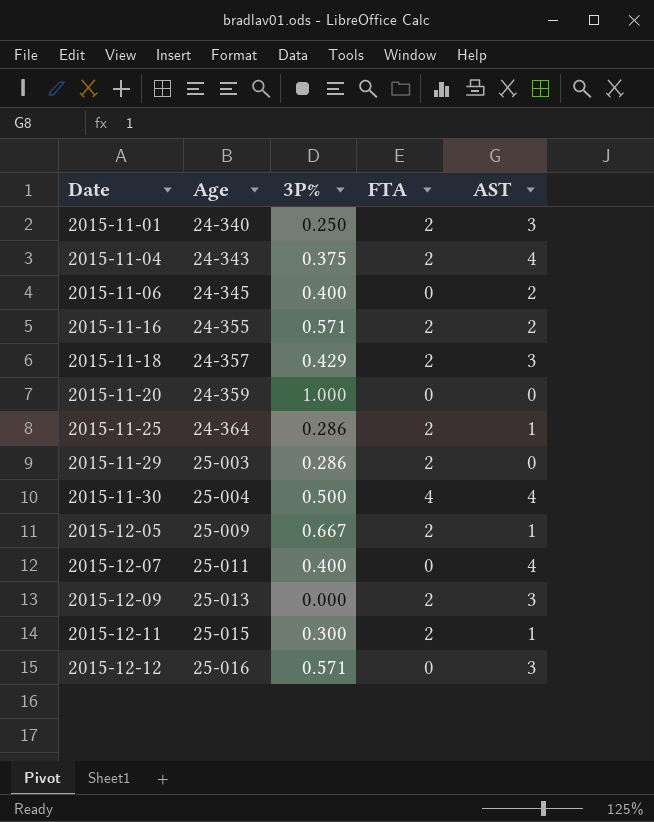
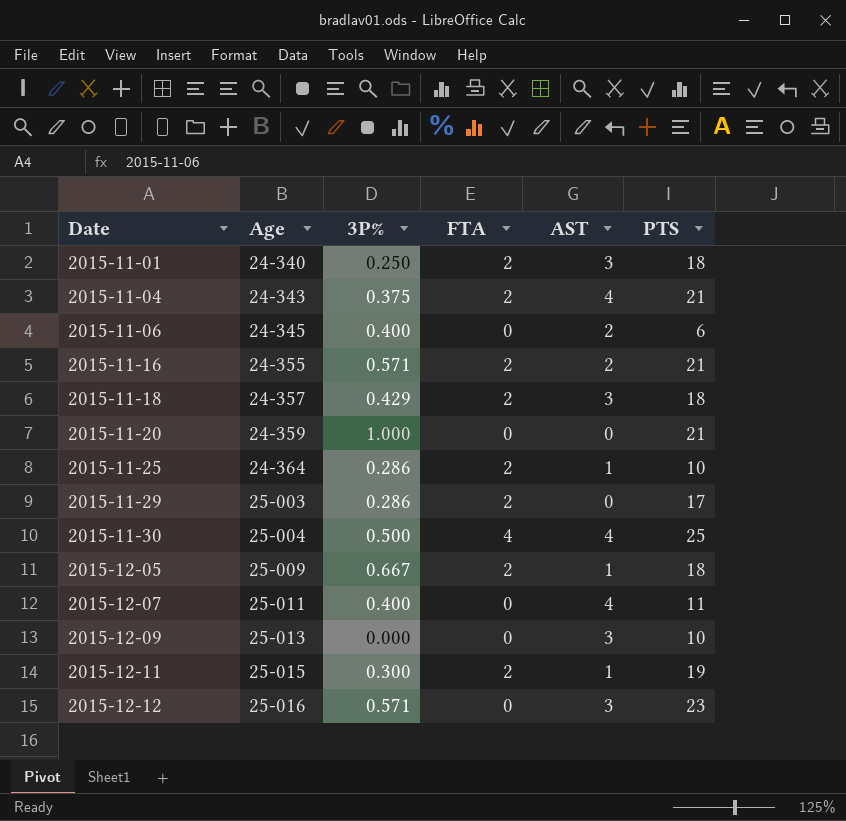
column PTS | position: none -> 6
2015-12-09 | FTA: 2 -> 0

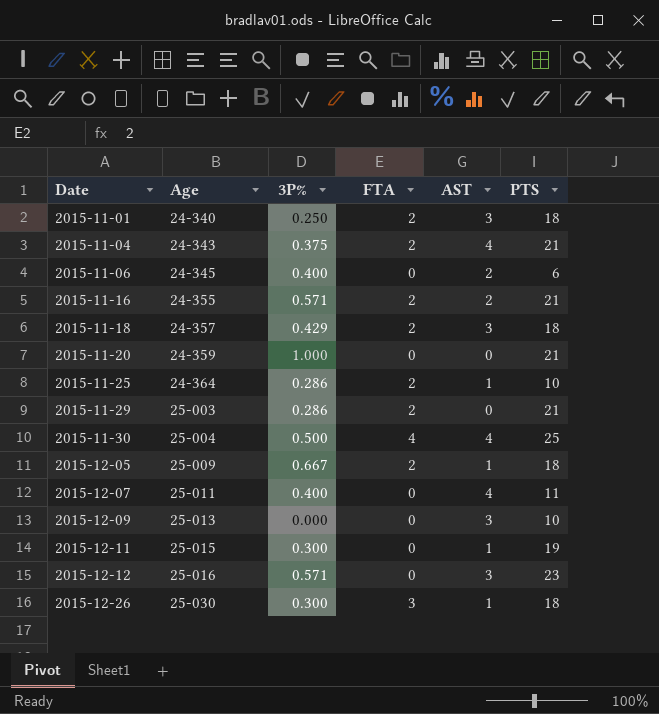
2015-11-29 | PTS: 17 -> 21
2015-12-11 | FTA: 2 -> 0
row 2015-12-26: none -> 25-030 | 0.300 | 3 | 1 | 18

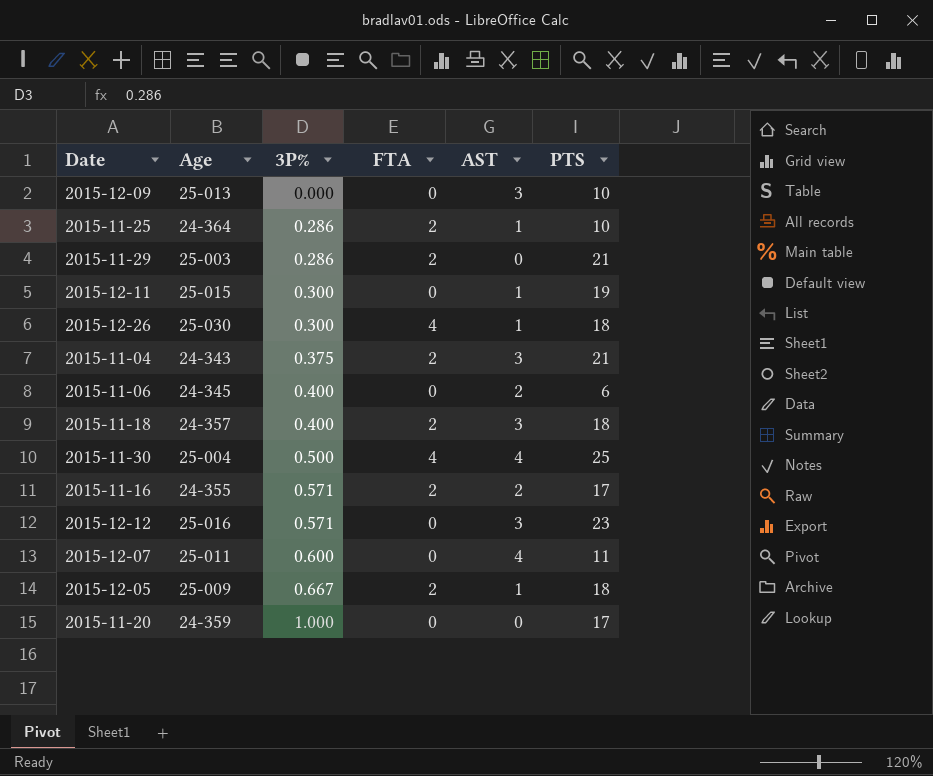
row order: Date ascending -> 3P% ascending
row 2015-11-01: 24-340 | 0.250 | 2 | 3 | 18 -> none
2015-12-26 | FTA: 3 -> 4
2015-11-04 | AST: 4 -> 3
2015-11-18 | 3P%: 0.429 -> 0.400
2015-11-16 | PTS: 21 -> 17
2015-12-07 | 3P%: 0.400 -> 0.600
2015-11-20 | PTS: 21 -> 17

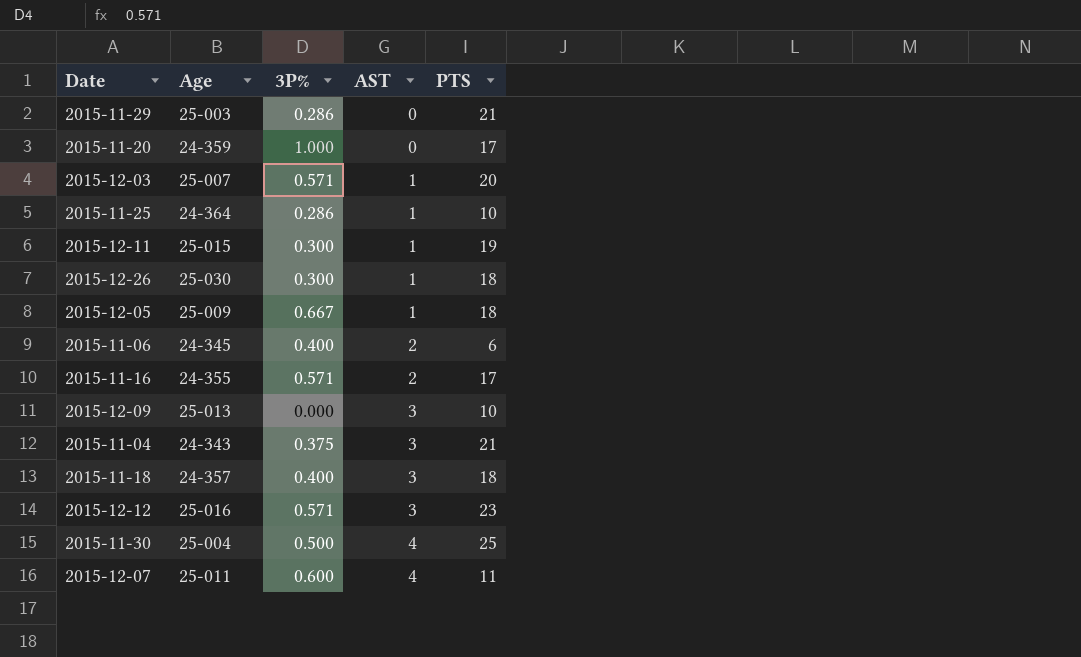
row order: 3P% ascending -> AST ascending
column FTA | position: 4 -> none
row 2015-12-03: none -> 25-007 | 0.571 | 1 | 20

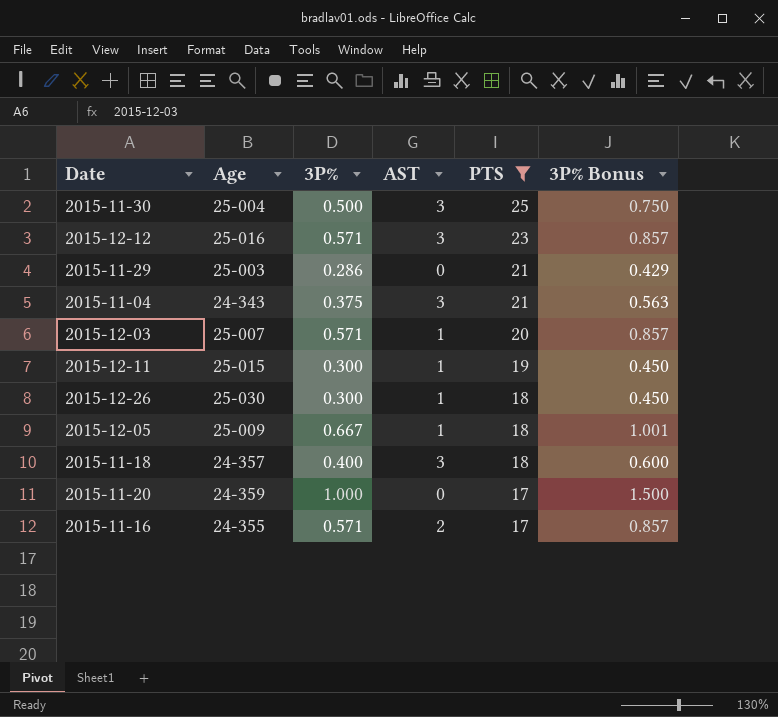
filter: none -> PTS >= 17
row order: AST ascending -> PTS descending
column 3P% Bonus | formula: none -> [3P%] * 1.5
2015-11-30 | AST: 4 -> 3

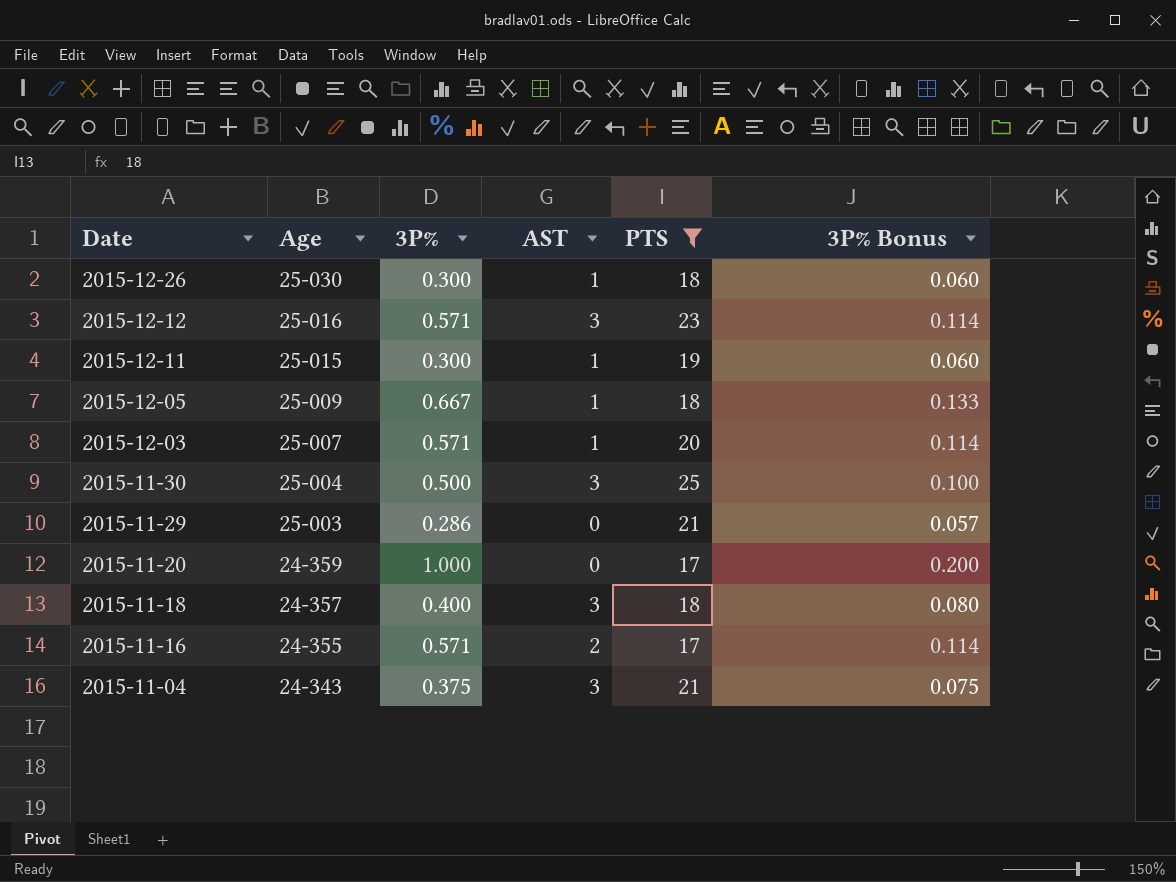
row order: PTS descending -> Date descending
column 3P% Bonus | formula: [3P%] * 1.5 -> [3P%] * 0.2

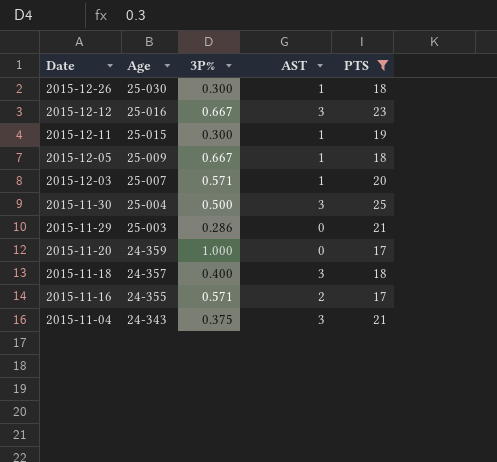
column 3P% Bonus | formula: [3P%] * 0.2 -> none
2015-12-12 | 3P%: 0.571 -> 0.667

